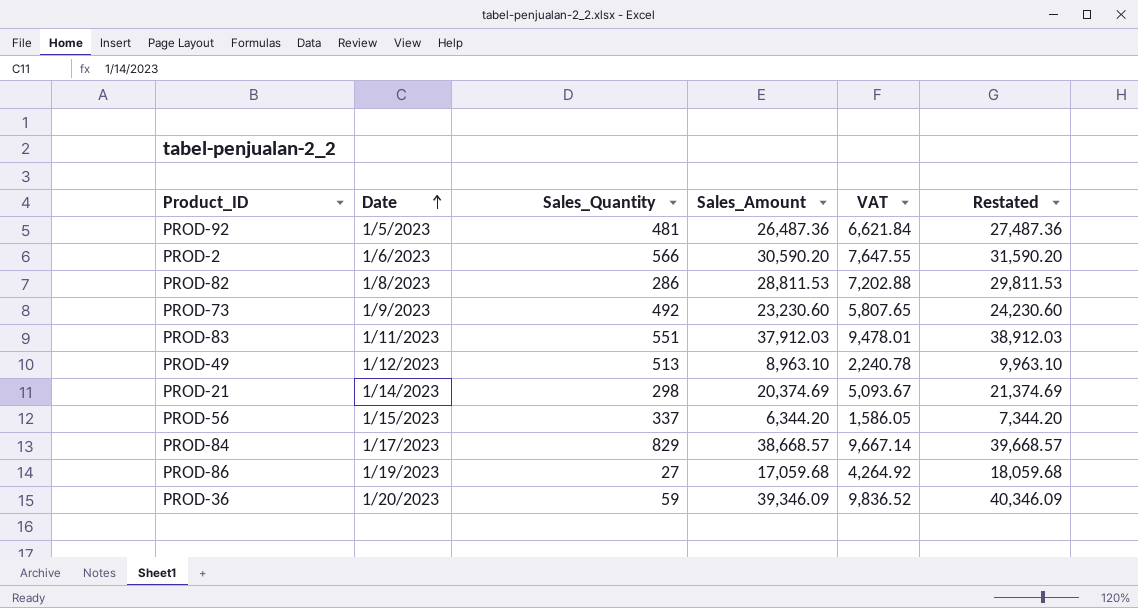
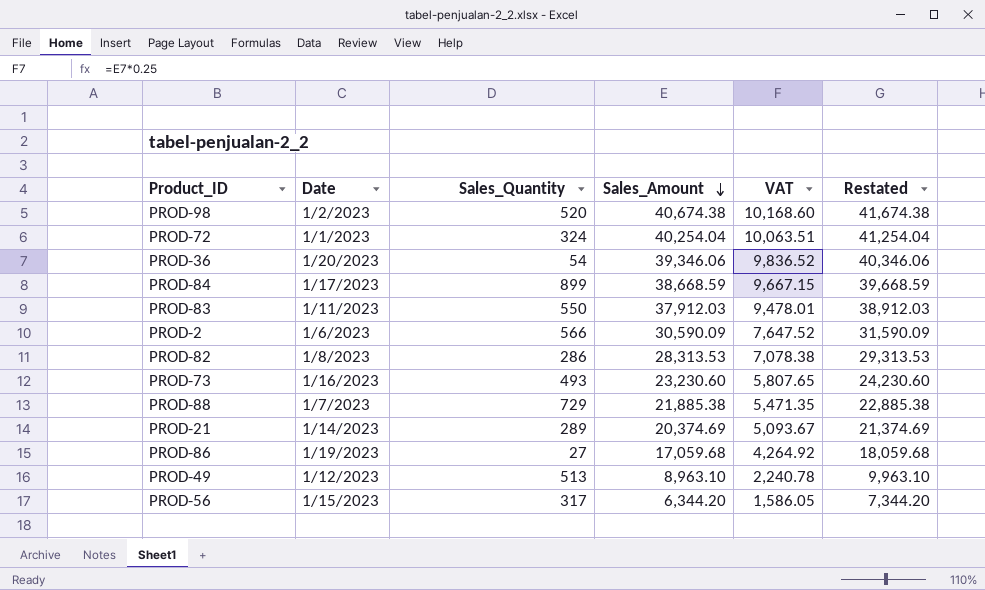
row order: Date ascending -> Sales_Amount descending
row PROD-92: 1/5/2023 | 481 | 26,487.36 | 6,621.84 | 27,487.36 -> none
row PROD-98: none -> 1/2/2023 | 520 | 40,674.38 | 10,168.60 | 41,674.38
row PROD-72: none -> 1/1/2023 | 324 | 40,254.04 | 10,063.51 | 41,254.04
PROD-36 | Sales_Quantity: 59 -> 54
PROD-36 | Sales_Amount: 39,346.09 -> 39,346.06
PROD-36 | Restated: 40,346.09 -> 40,346.06
PROD-84 | Sales_Quantity: 829 -> 899
PROD-84 | Sales_Amount: 38,668.57 -> 38,668.59
PROD-84 | VAT: 9,667.14 -> 9,667.15
PROD-84 | Restated: 39,668.57 -> 39,668.59
PROD-83 | Sales_Quantity: 551 -> 550
PROD-2 | Sales_Amount: 30,590.20 -> 30,590.09
PROD-2 | VAT: 7,647.55 -> 7,647.52
PROD-2 | Restated: 31,590.20 -> 31,590.09
PROD-82 | Sales_Amount: 28,811.53 -> 28,313.53
PROD-82 | VAT: 7,202.88 -> 7,078.38
PROD-82 | Restated: 29,811.53 -> 29,313.53
PROD-73 | Date: 1/9/2023 -> 1/16/2023
PROD-73 | Sales_Quantity: 492 -> 493
row PROD-88: none -> 1/7/2023 | 729 | 21,885.38 | 5,471.35 | 22,885.38
PROD-21 | Sales_Quantity: 298 -> 289
PROD-56 | Sales_Quantity: 337 -> 317

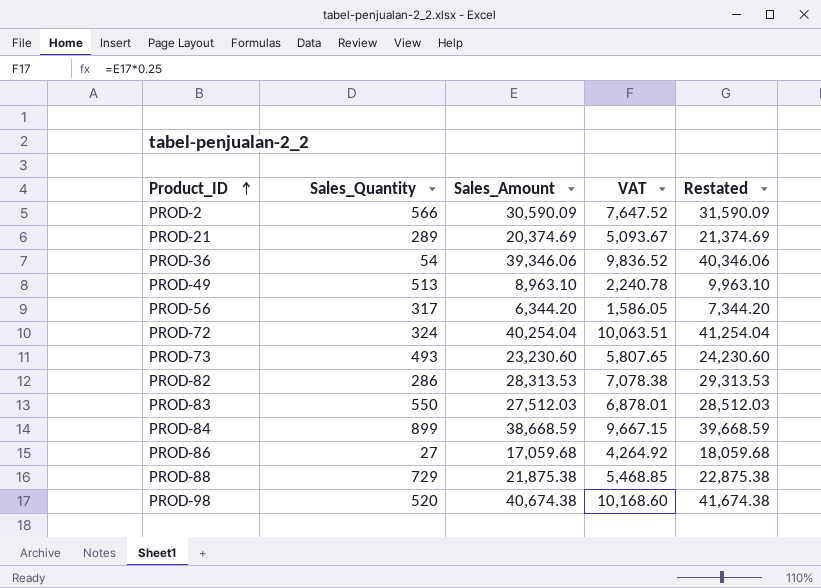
row order: Sales_Amount descending -> Product_ID ascending
column Date | position: 2 -> none
PROD-83 | Sales_Amount: 37,912.03 -> 27,512.03
PROD-83 | VAT: 9,478.01 -> 6,878.01
PROD-83 | Restated: 38,912.03 -> 28,512.03
PROD-88 | Sales_Amount: 21,885.38 -> 21,875.38
PROD-88 | VAT: 5,471.35 -> 5,468.85
PROD-88 | Restated: 22,885.38 -> 22,875.38

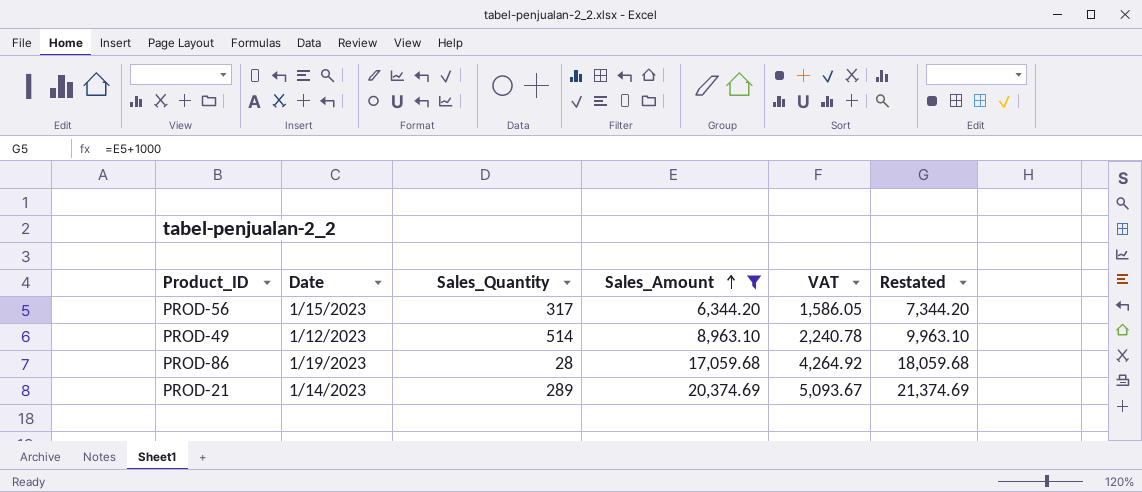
filter: none -> Sales_Amount <= 20,374.69
row order: Product_ID ascending -> Sales_Amount ascending
column Date | position: none -> 2
PROD-49 | Sales_Quantity: 513 -> 514
PROD-86 | Sales_Quantity: 27 -> 28

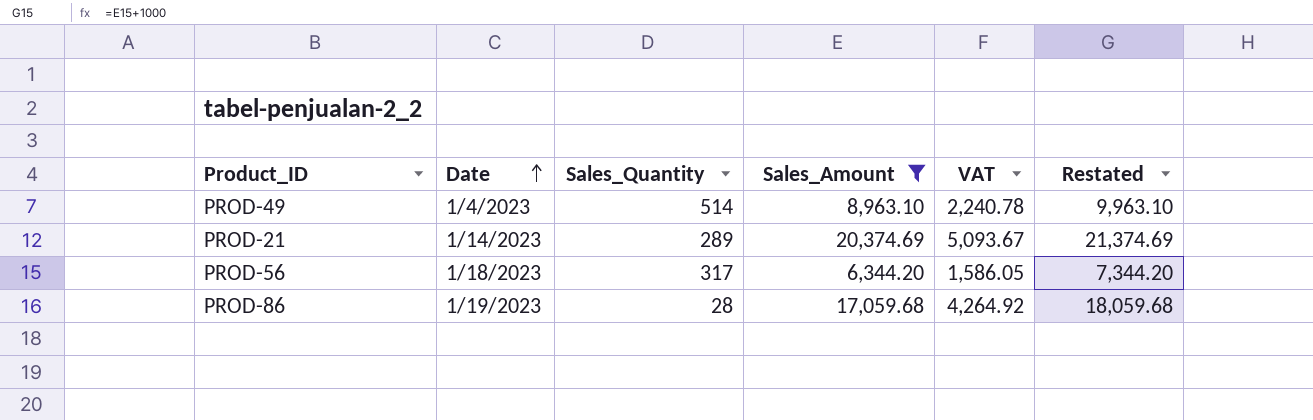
row order: Sales_Amount ascending -> Date ascending
PROD-49 | Date: 1/12/2023 -> 1/4/2023
PROD-56 | Date: 1/15/2023 -> 1/18/2023

